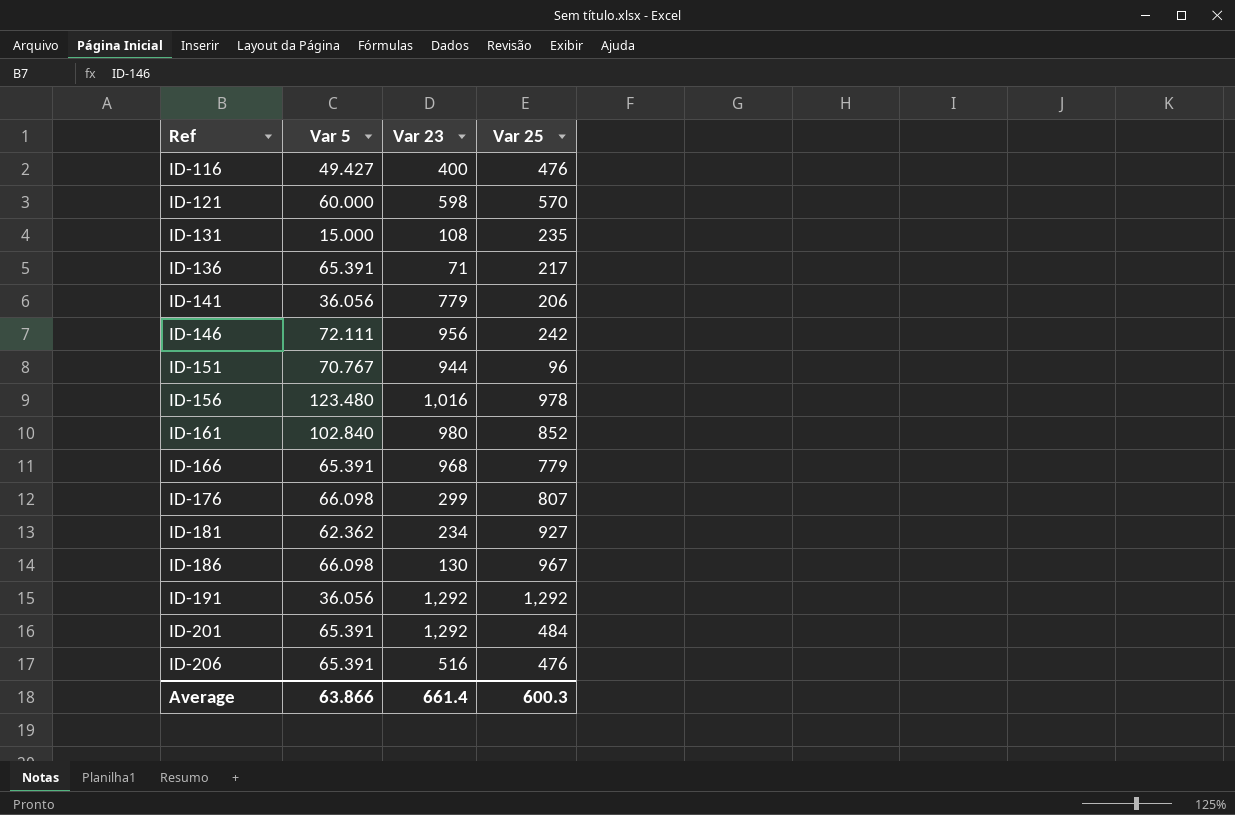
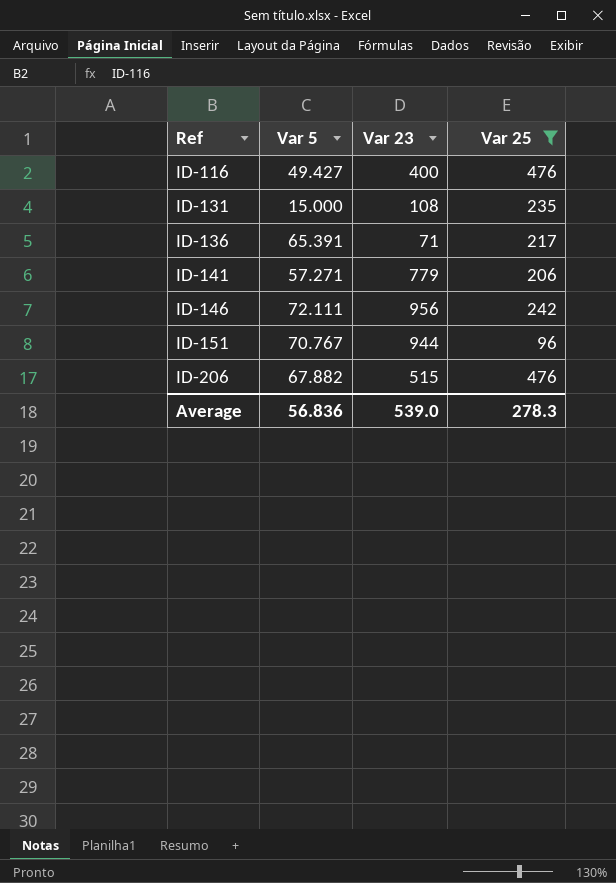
filter: none -> Var 25 <= 476
ID-141 | Var 5: 36.056 -> 57.271
ID-206 | Var 5: 65.391 -> 67.882
ID-206 | Var 23: 516 -> 515
Average | Var 5: 63.866 -> 56.836
Average | Var 23: 661.4 -> 539.0
Average | Var 25: 600.3 -> 278.3

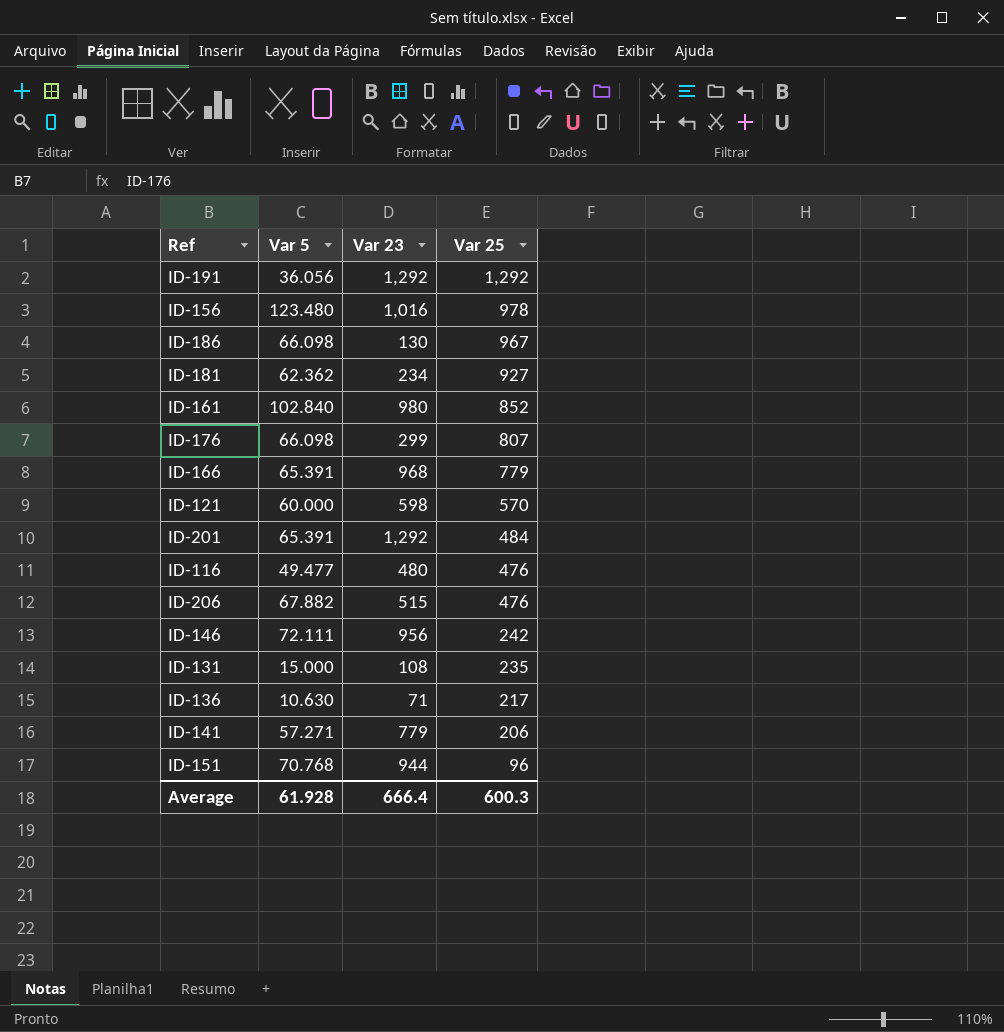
filter: Var 25 <= 476 -> none
row order: Ref ascending -> Var 25 descending
ID-116 | Var 5: 49.427 -> 49.477
ID-116 | Var 23: 400 -> 480
ID-136 | Var 5: 65.391 -> 10.630
ID-151 | Var 5: 70.767 -> 70.768
Average | Var 5: 56.836 -> 61.928
Average | Var 23: 539.0 -> 666.4
Average | Var 25: 278.3 -> 600.3

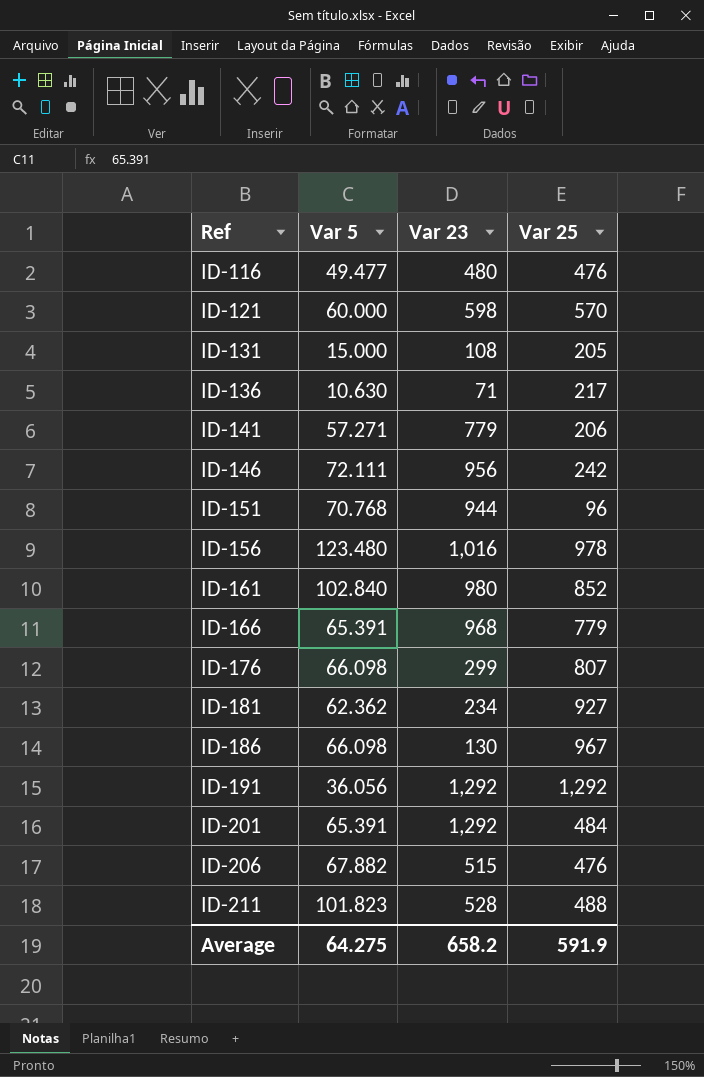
row order: Var 25 descending -> Ref ascending
ID-131 | Var 25: 235 -> 205
row ID-211: none -> 101.823 | 528 | 488
Average | Var 5: 61.928 -> 64.275
Average | Var 23: 666.4 -> 658.2
Average | Var 25: 600.3 -> 591.9

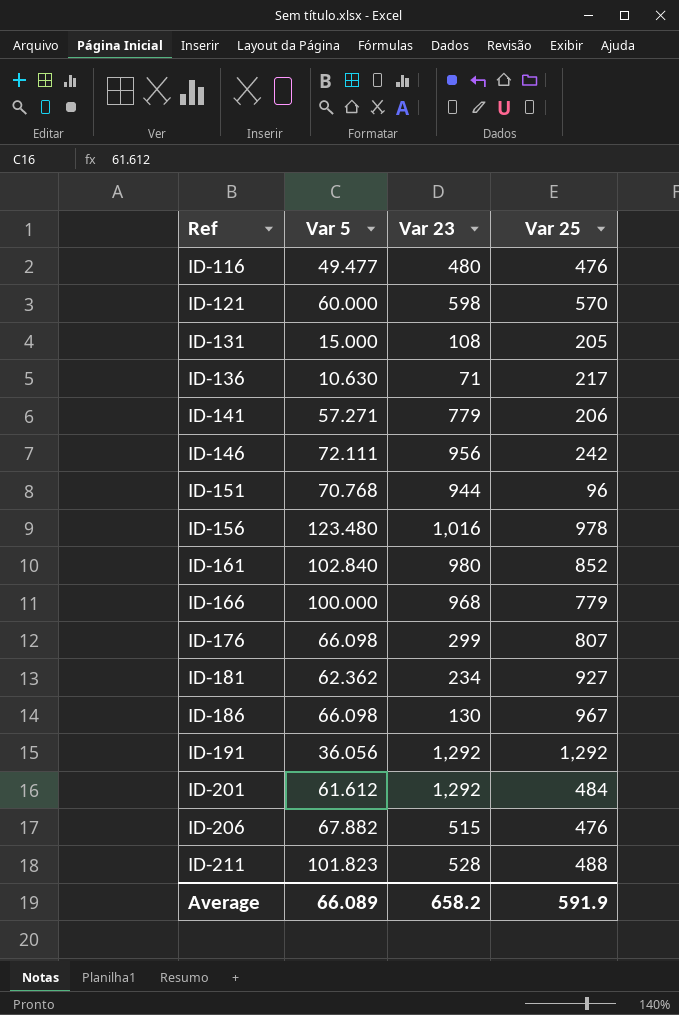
ID-166 | Var 5: 65.391 -> 100.000
ID-201 | Var 5: 65.391 -> 61.612
Average | Var 5: 64.275 -> 66.089

